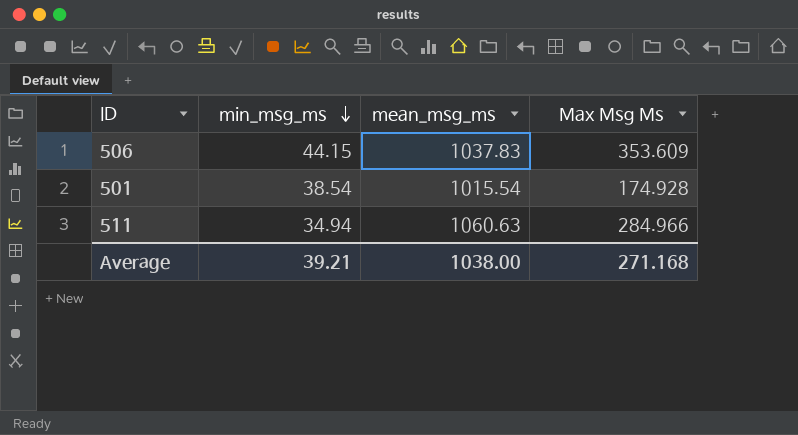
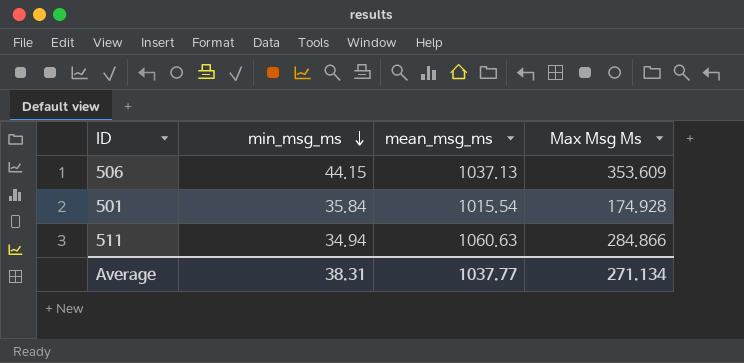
506 | mean_msg_ms: 1037.83 -> 1037.13
501 | min_msg_ms: 38.54 -> 35.84
511 | Max Msg Ms: 284.966 -> 284.866
Average | min_msg_ms: 39.21 -> 38.31
Average | mean_msg_ms: 1038.00 -> 1037.77
Average | Max Msg Ms: 271.168 -> 271.134

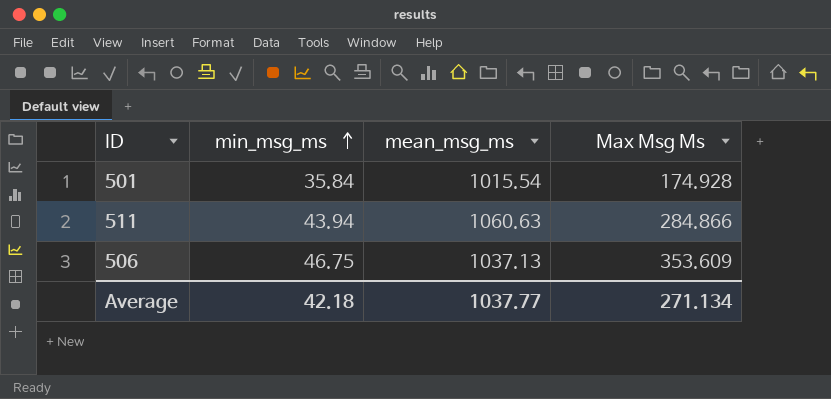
row order: min_msg_ms descending -> min_msg_ms ascending
511 | min_msg_ms: 34.94 -> 43.94
506 | min_msg_ms: 44.15 -> 46.75
Average | min_msg_ms: 38.31 -> 42.18

